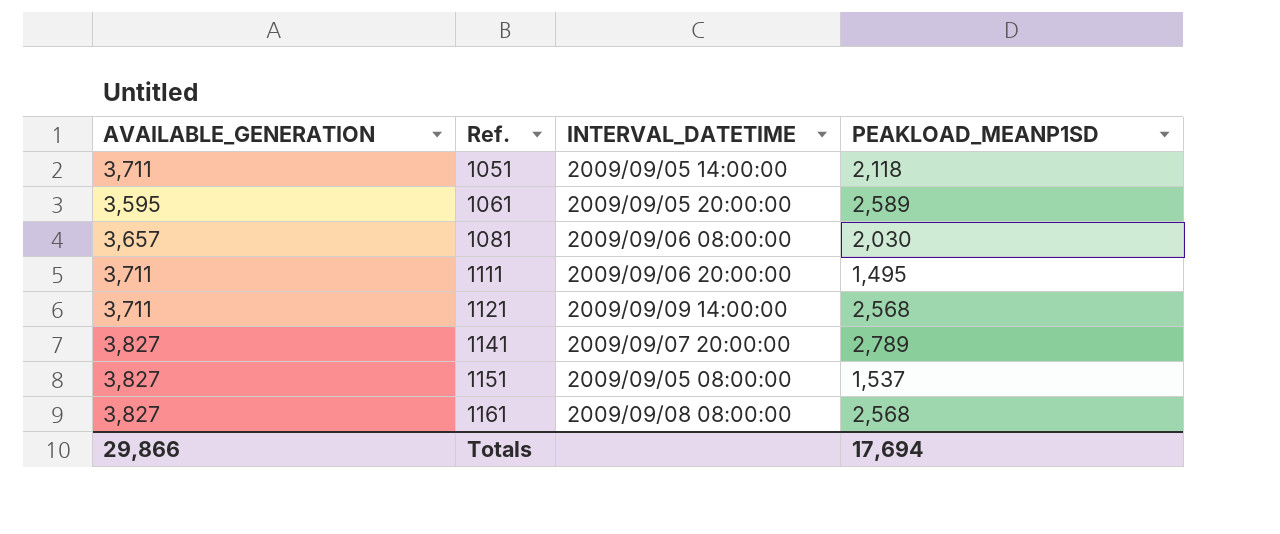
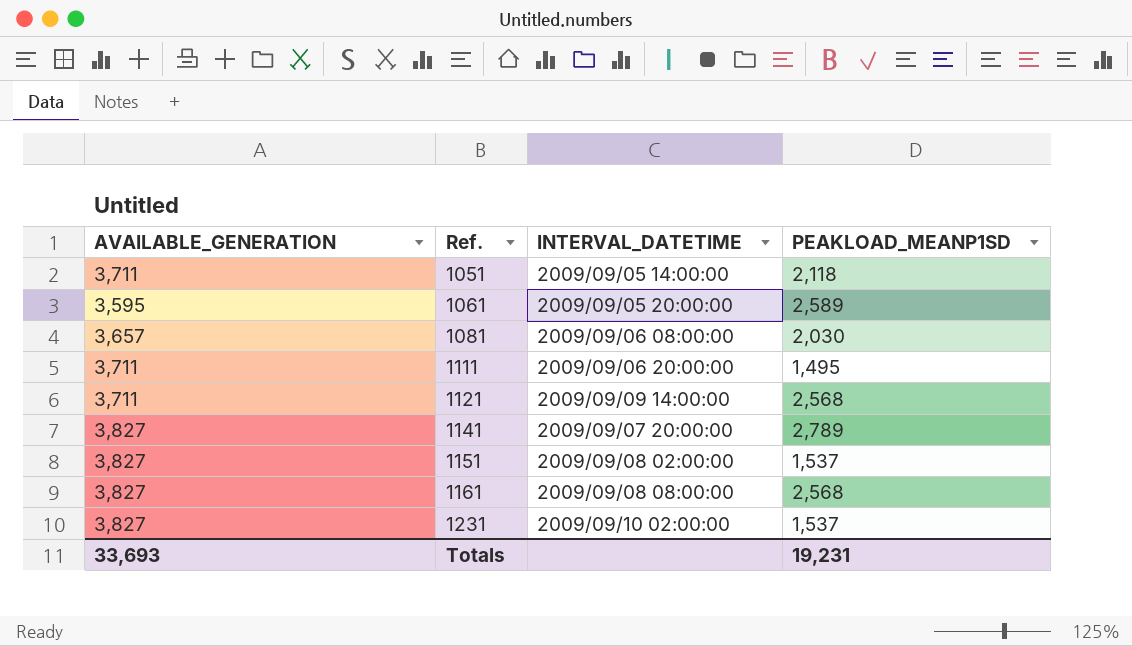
1151 | INTERVAL_DATETIME: 2009/09/05 08:00:00 -> 2009/09/08 02:00:00
row 1231: none -> 3,827 | 2009/09/10 02:00:00 | 1,537
Totals | AVAILABLE_GENERATION: 29,866 -> 33,693
Totals | PEAKLOAD_MEANP1SD: 17,694 -> 19,231

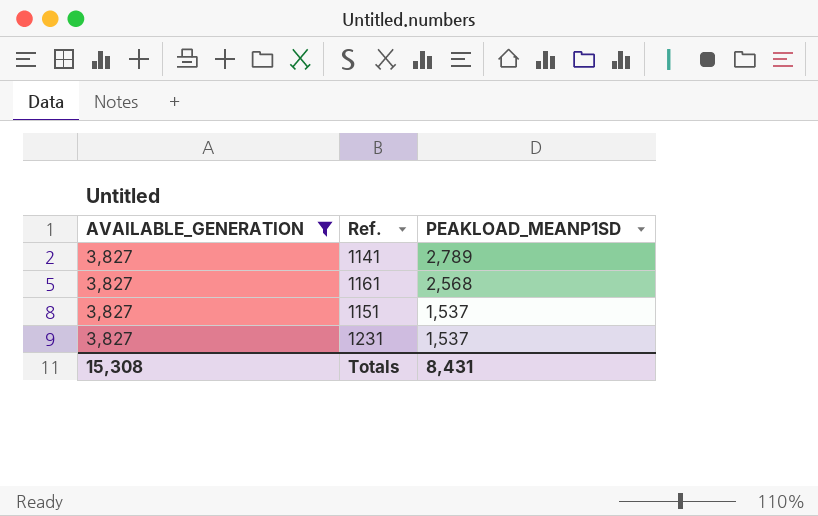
filter: none -> AVAILABLE_GENERATION = 3,827
row order: Ref. ascending -> PEAKLOAD_MEANP1SD descending
column INTERVAL_DATETIME | position: 3 -> none
Totals | AVAILABLE_GENERATION: 33,693 -> 15,308
Totals | PEAKLOAD_MEANP1SD: 19,231 -> 8,431

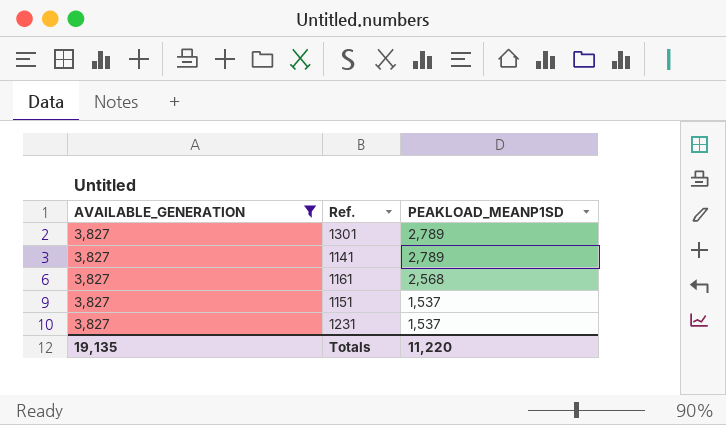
row 1301: none -> 3,827 | 2,789
Totals | AVAILABLE_GENERATION: 15,308 -> 19,135
Totals | PEAKLOAD_MEANP1SD: 8,431 -> 11,220

